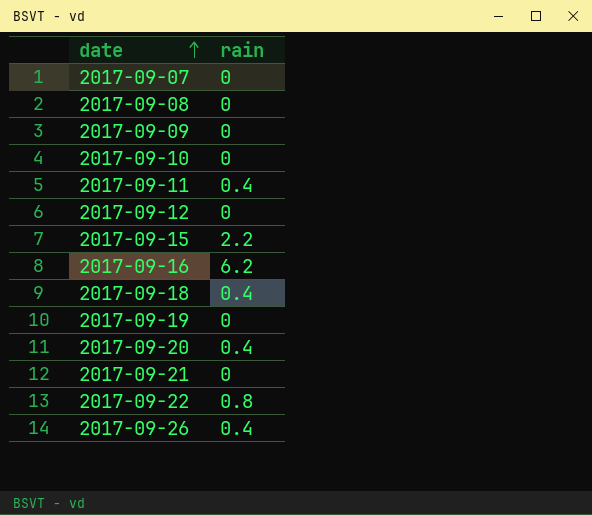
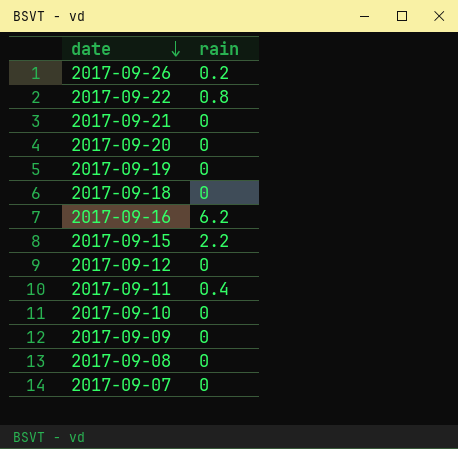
row order: date ascending -> date descending
2017-09-26 | rain: 0.4 -> 0.2
2017-09-20 | rain: 0.4 -> 0
2017-09-18 | rain: 0.4 -> 0

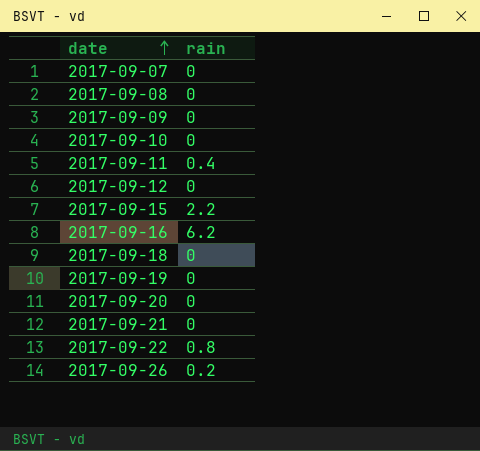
row order: date descending -> date ascending

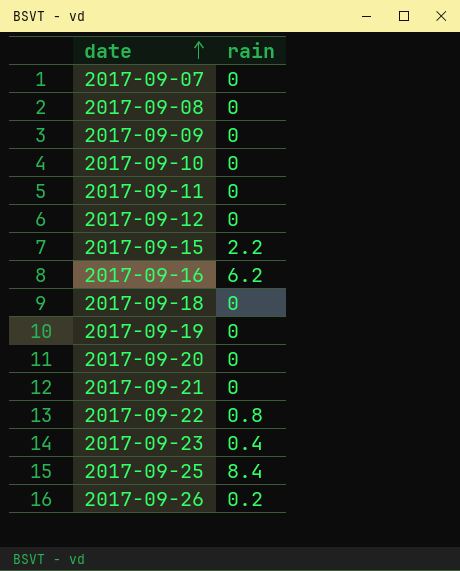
2017-09-11 | rain: 0.4 -> 0
row 2017-09-23: none -> 0.4
row 2017-09-25: none -> 8.4

